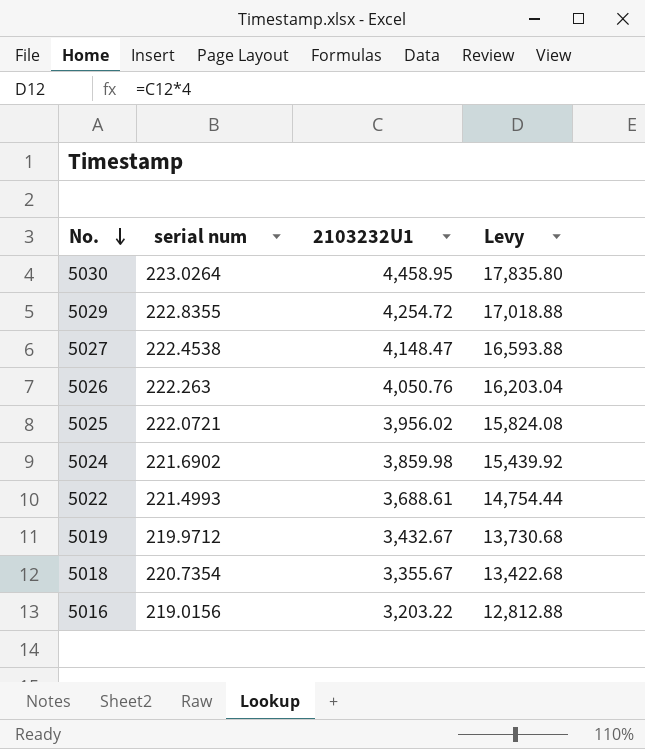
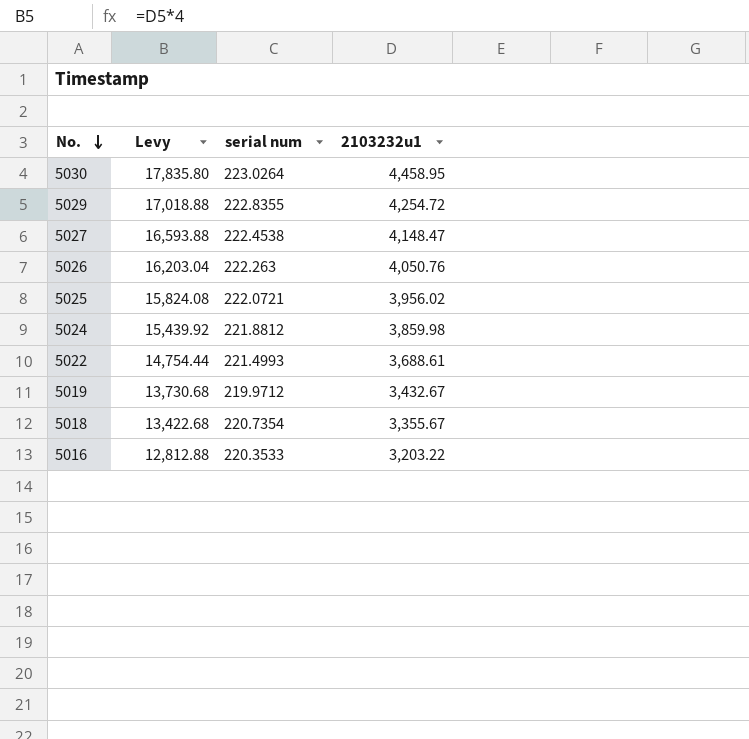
column Levy | position: 4 -> 2
column name: 2103232U1 -> 2103232u1
5024 | serial num: 221.6902 -> 221.8812
5016 | serial num: 219.0156 -> 220.3533

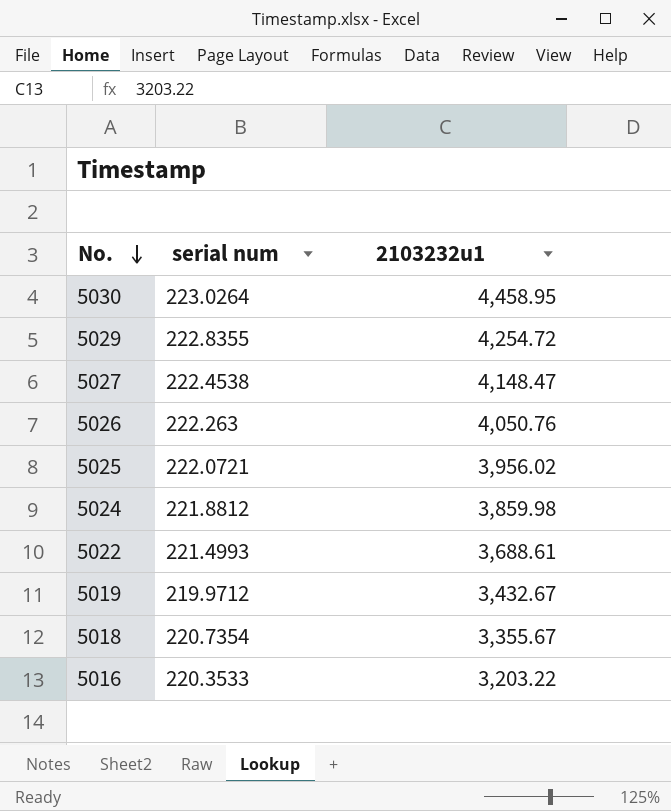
column Levy | formula: [2103232u1] * 4 -> none

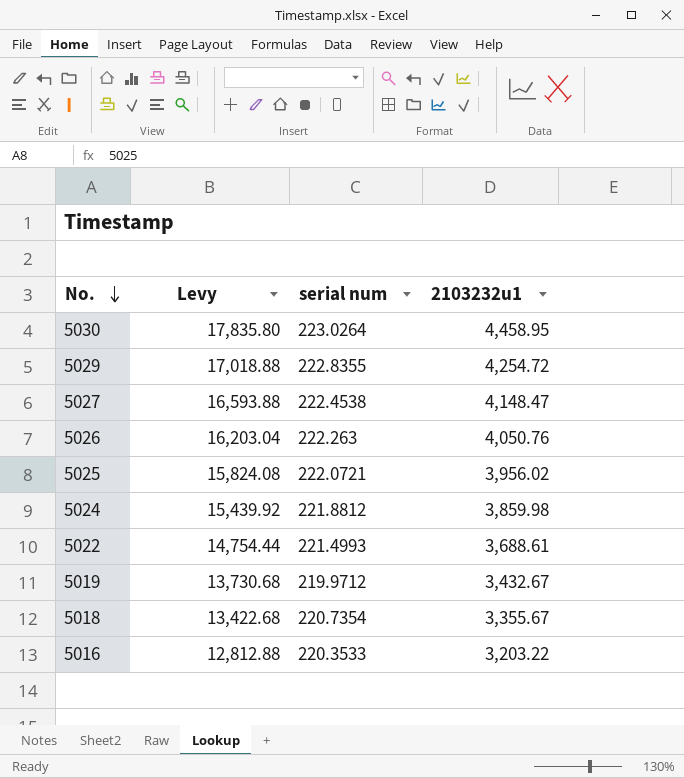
column Levy | formula: none -> [2103232u1] * 4

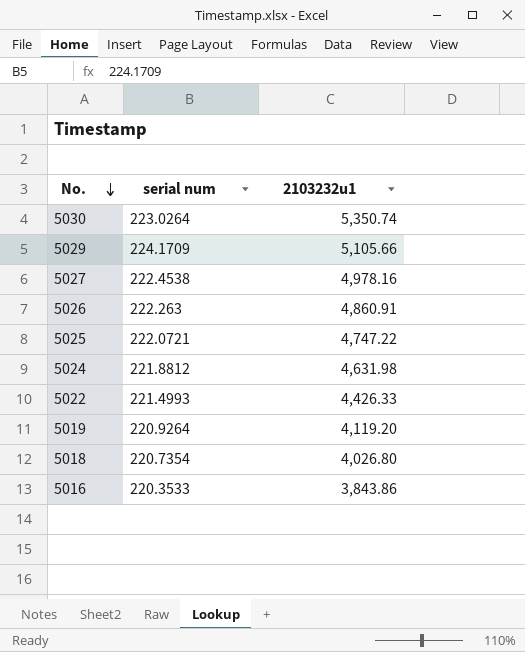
column Levy | formula: [2103232u1] * 4 -> none
5030 | 2103232u1: 4,458.95 -> 5,350.74
5029 | serial num: 222.8355 -> 224.1709
5029 | 2103232u1: 4,254.72 -> 5,105.66
5027 | 2103232u1: 4,148.47 -> 4,978.16
5026 | 2103232u1: 4,050.76 -> 4,860.91
5025 | 2103232u1: 3,956.02 -> 4,747.22
5024 | 2103232u1: 3,859.98 -> 4,631.98
5022 | 2103232u1: 3,688.61 -> 4,426.33
5019 | serial num: 219.9712 -> 220.9264
5019 | 2103232u1: 3,432.67 -> 4,119.20
5018 | 2103232u1: 3,355.67 -> 4,026.80
5016 | 2103232u1: 3,203.22 -> 3,843.86

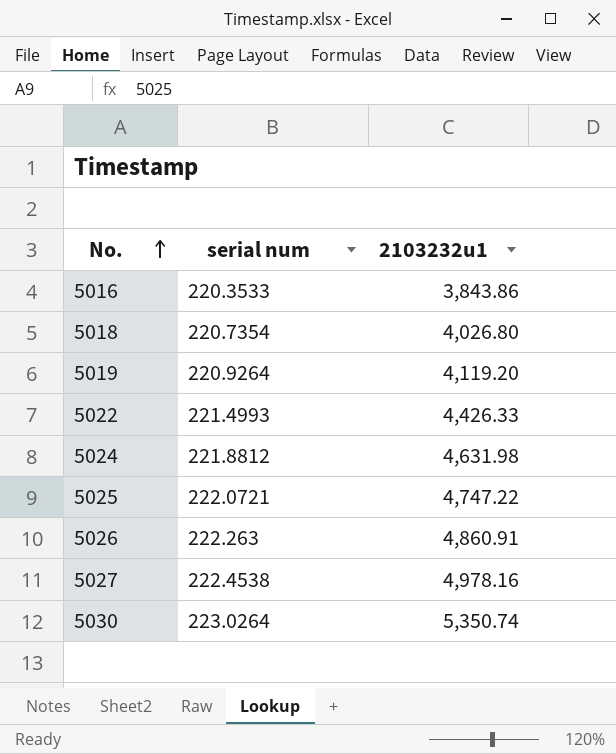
row order: No. descending -> No. ascending
row 5029: 224.1709 | 5,105.66 -> none

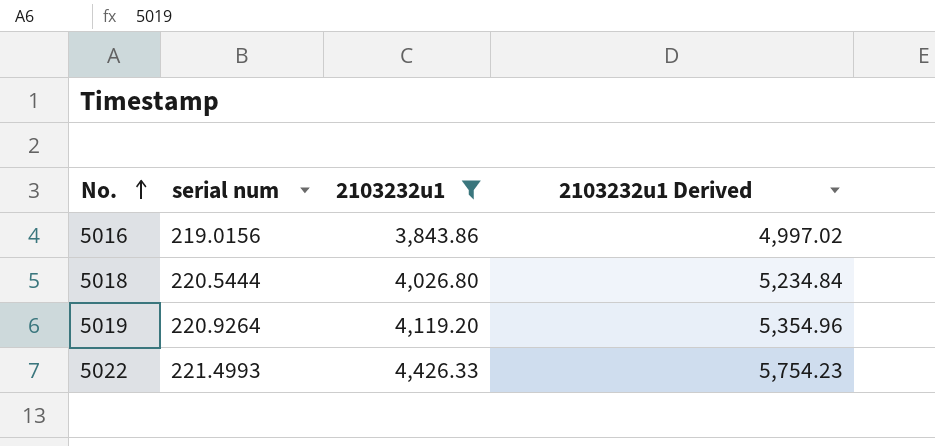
filter: none -> 2103232u1 <= 4,426.33
column 2103232u1 Derived | formula: none -> [2103232u1] * 1.3
5016 | serial num: 220.3533 -> 219.0156
5018 | serial num: 220.7354 -> 220.5444

